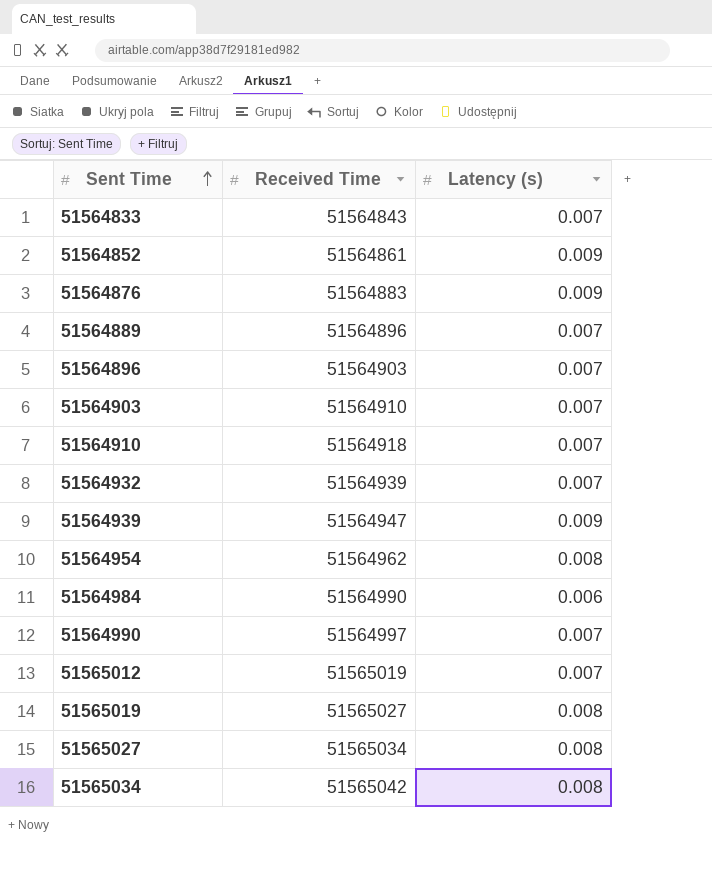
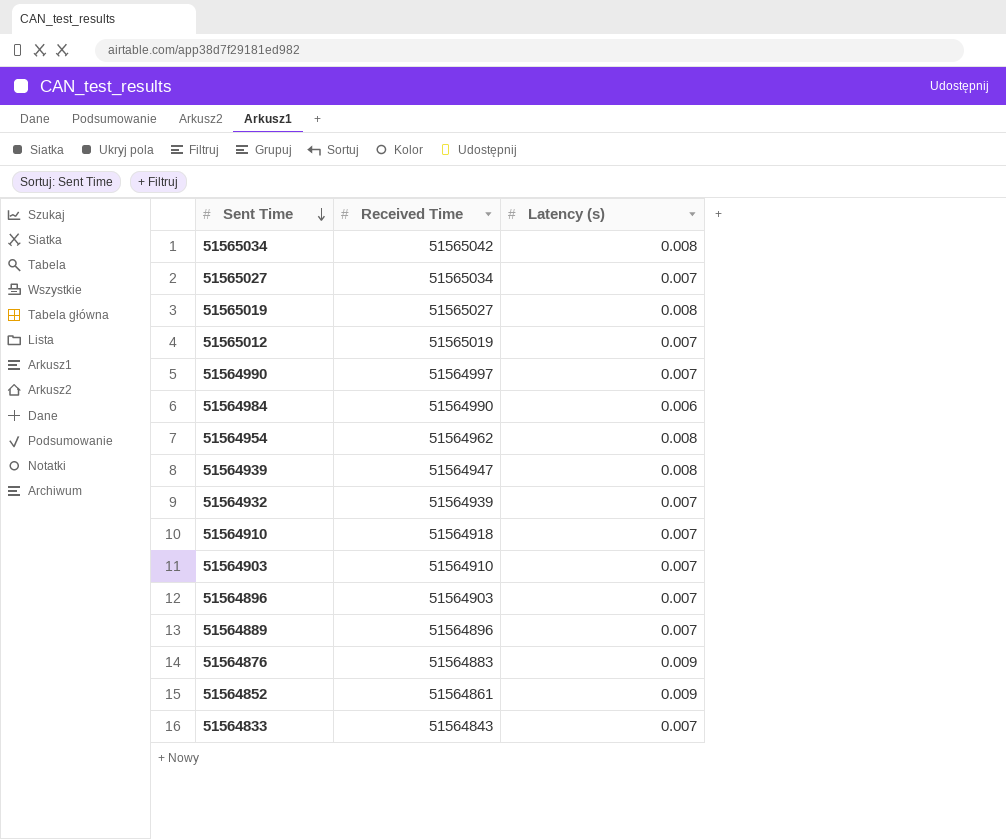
row order: Sent Time ascending -> Sent Time descending
51565027 | Latency (s): 0.008 -> 0.007
51564939 | Latency (s): 0.009 -> 0.008

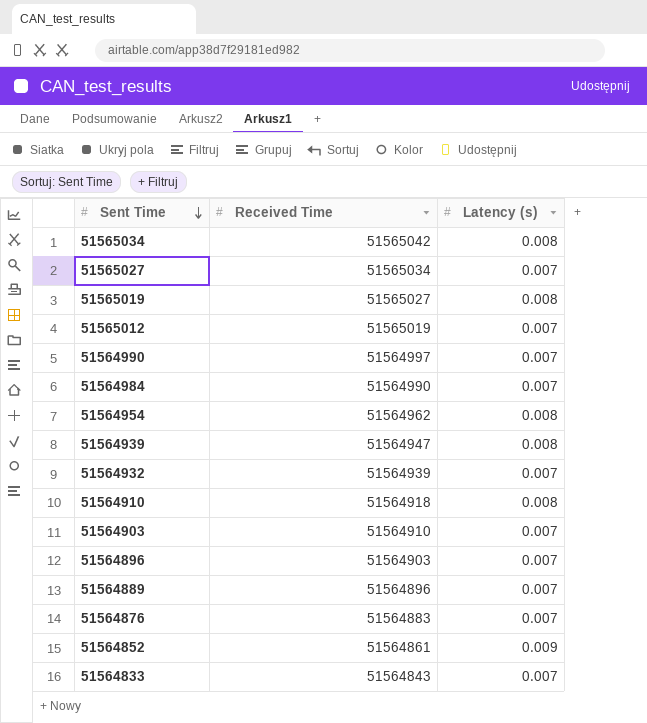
51564984 | Latency (s): 0.006 -> 0.007
51564910 | Latency (s): 0.007 -> 0.008
51564876 | Latency (s): 0.009 -> 0.007

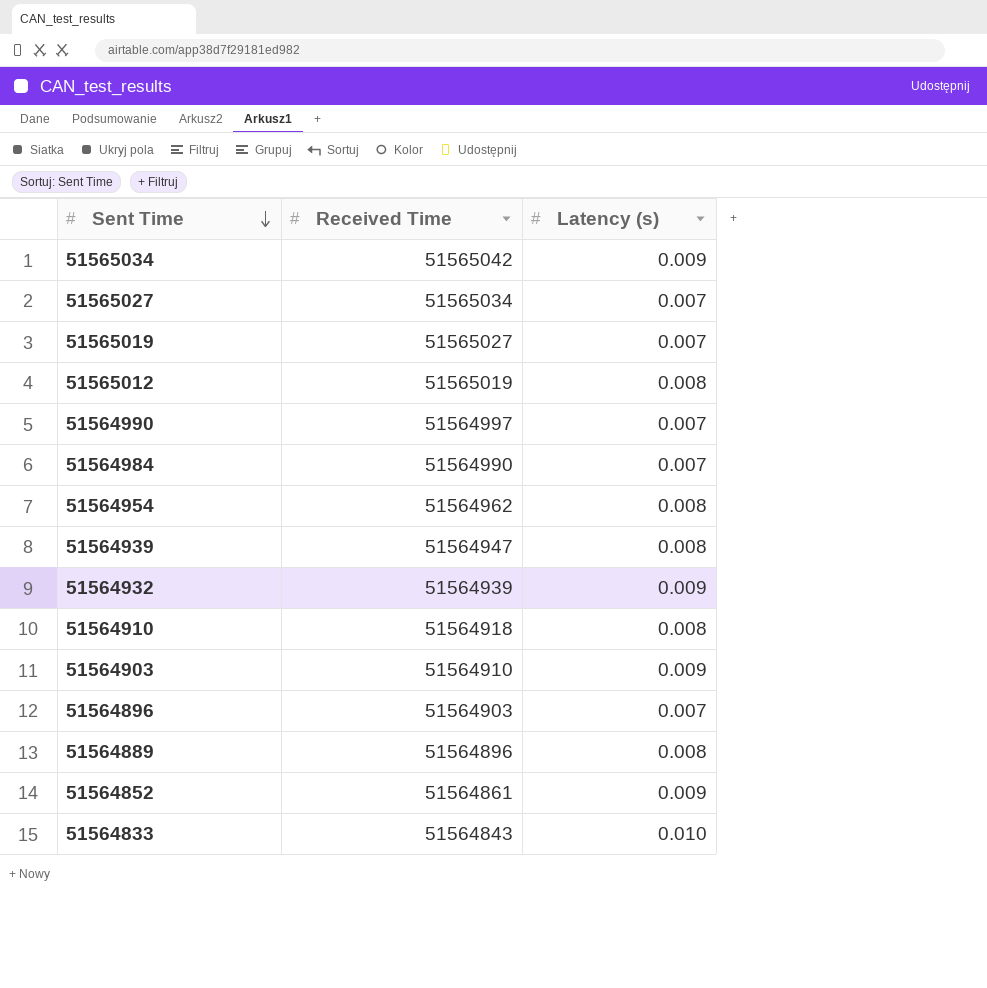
row 51564876: 51564883 | 0.007 -> none
51565034 | Latency (s): 0.008 -> 0.009
51565019 | Latency (s): 0.008 -> 0.007
51565012 | Latency (s): 0.007 -> 0.008
51564932 | Latency (s): 0.007 -> 0.009
51564903 | Latency (s): 0.007 -> 0.009
51564889 | Latency (s): 0.007 -> 0.008
51564833 | Latency (s): 0.007 -> 0.010

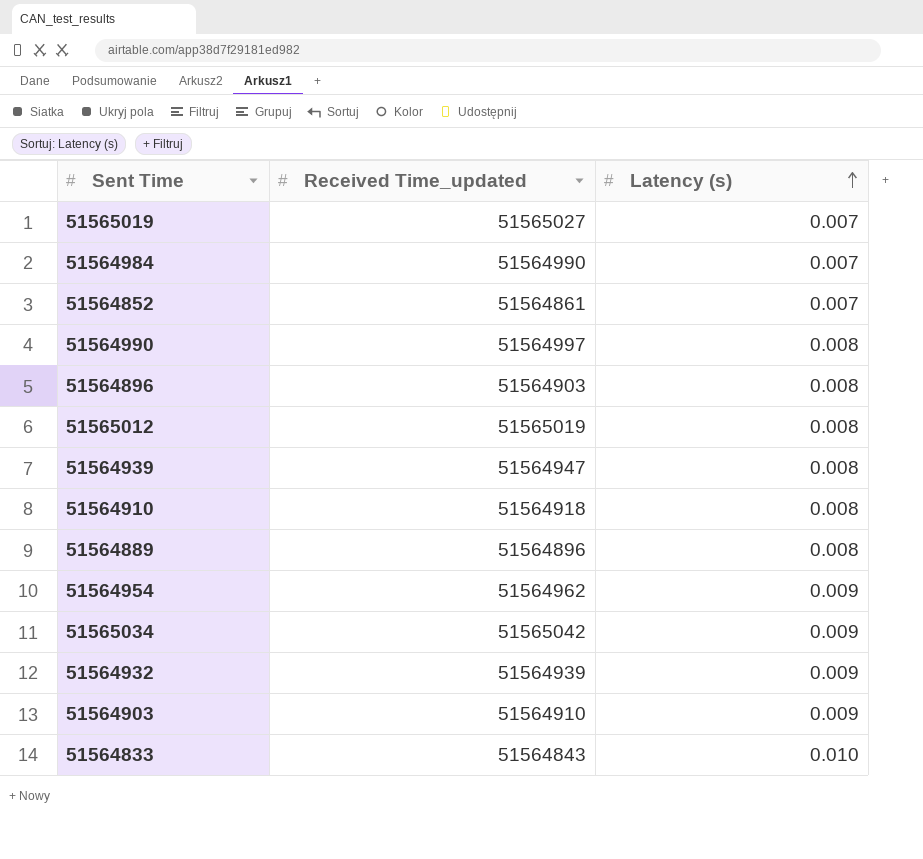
row order: Sent Time descending -> Latency (s) ascending
column name: Received Time -> Received Time_updated
row 51565027: 51565034 | 0.007 -> none
51564852 | Latency (s): 0.009 -> 0.007
51564990 | Latency (s): 0.007 -> 0.008
51564896 | Latency (s): 0.007 -> 0.008
51564954 | Latency (s): 0.008 -> 0.009

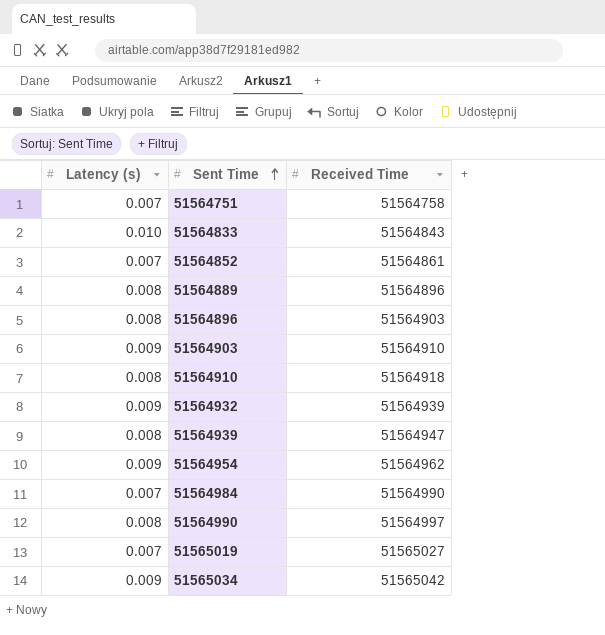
row order: Latency (s) ascending -> Sent Time ascending
column Latency (s) | position: 3 -> 1
column name: Received Time_updated -> Received Time
row 51565012: 51565019 | 0.008 -> none
row 51564751: none -> 0.007 | 51564758

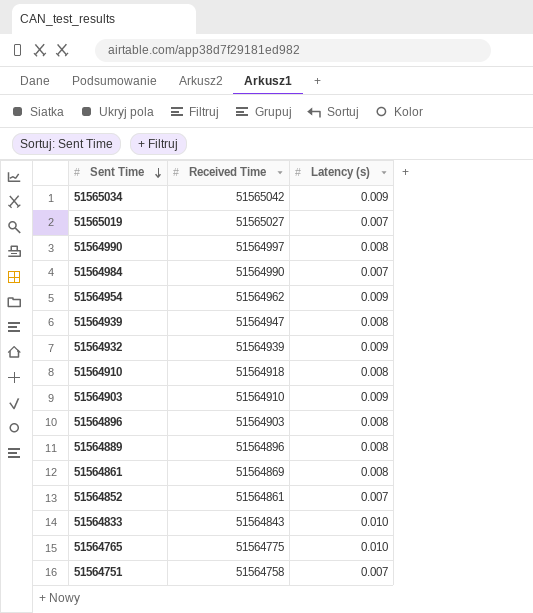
row order: Sent Time ascending -> Sent Time descending
column Latency (s) | position: 1 -> 3
row 51564861: none -> 51564869 | 0.008
row 51564765: none -> 51564775 | 0.010

